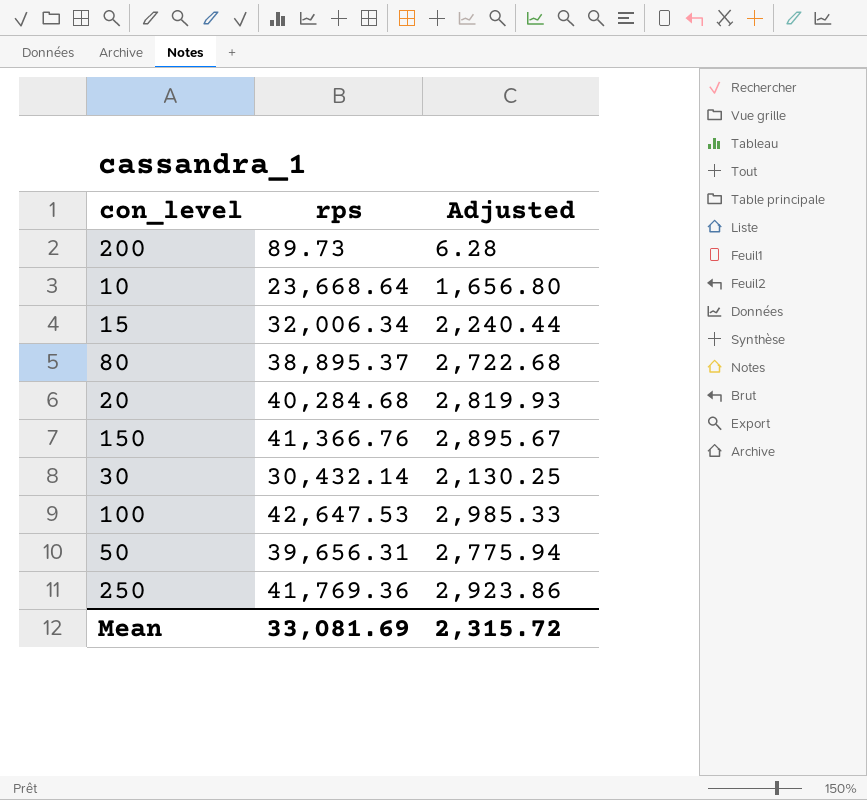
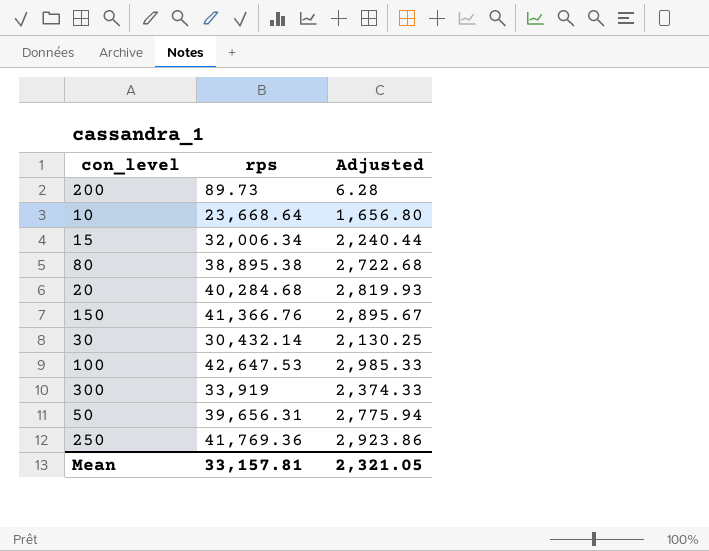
80 | rps: 38,895.37 -> 38,895.38
row 300: none -> 33,919 | 2,374.33
Mean | rps: 33,081.69 -> 33,157.81
Mean | Adjusted: 2,315.72 -> 2,321.05

